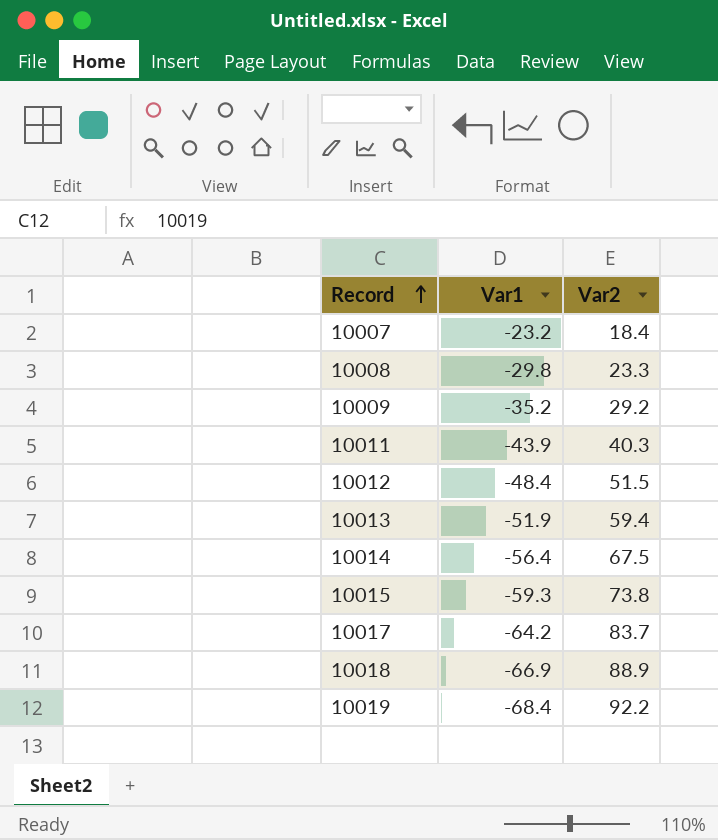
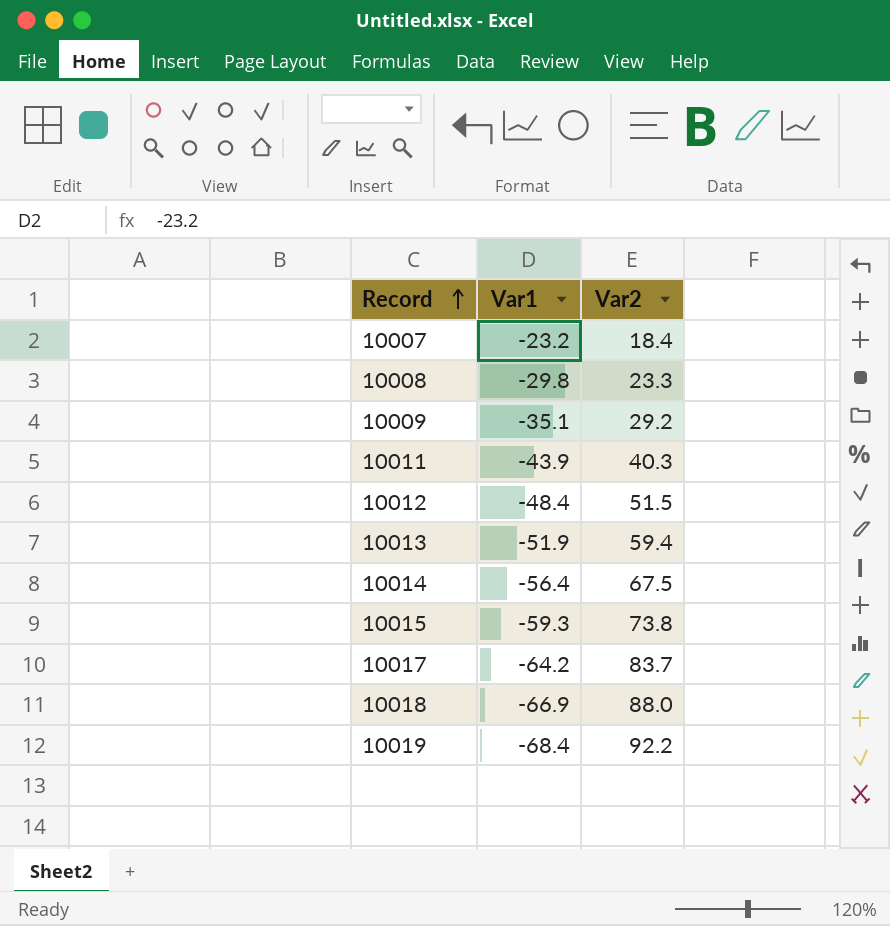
10009 | Var1: -35.2 -> -35.1
10018 | Var2: 88.9 -> 88.0

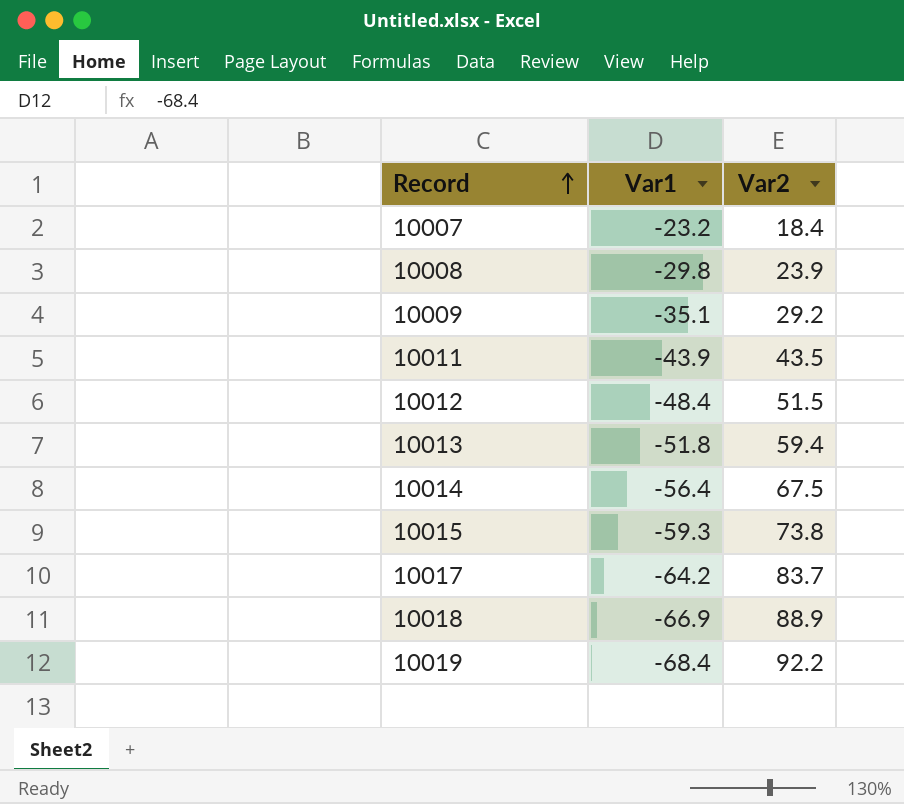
10008 | Var2: 23.3 -> 23.9
10011 | Var2: 40.3 -> 43.5
10013 | Var1: -51.9 -> -51.8
10018 | Var2: 88.0 -> 88.9

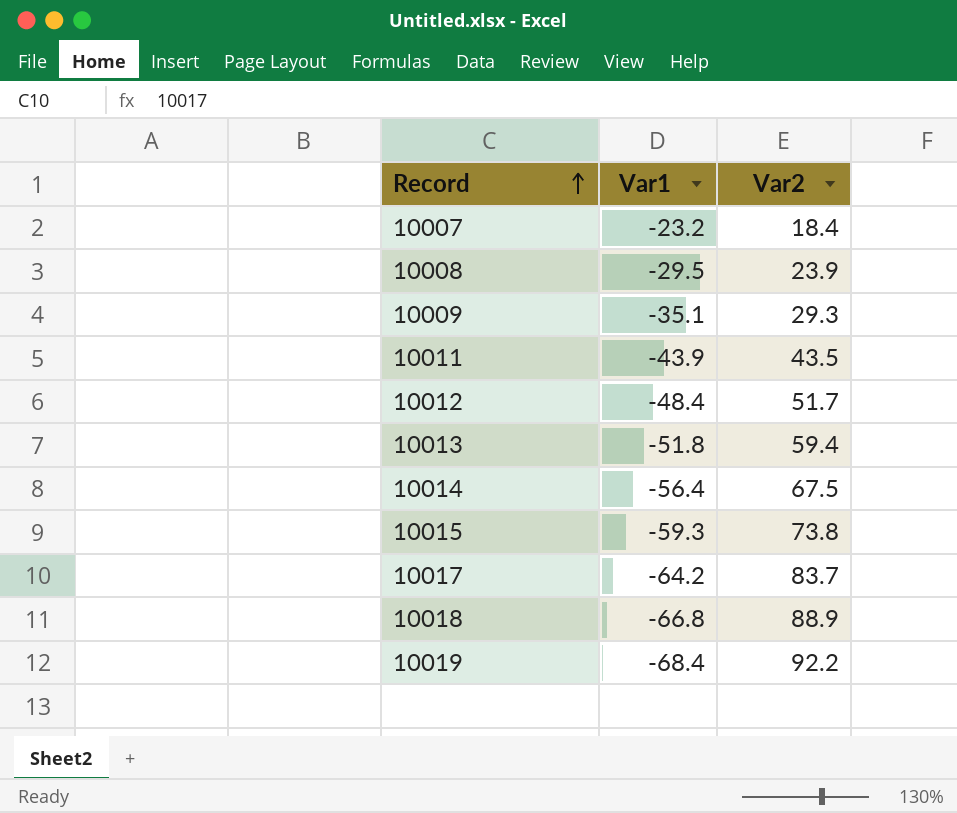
10008 | Var1: -29.8 -> -29.5
10009 | Var2: 29.2 -> 29.3
10012 | Var2: 51.5 -> 51.7
10018 | Var1: -66.9 -> -66.8

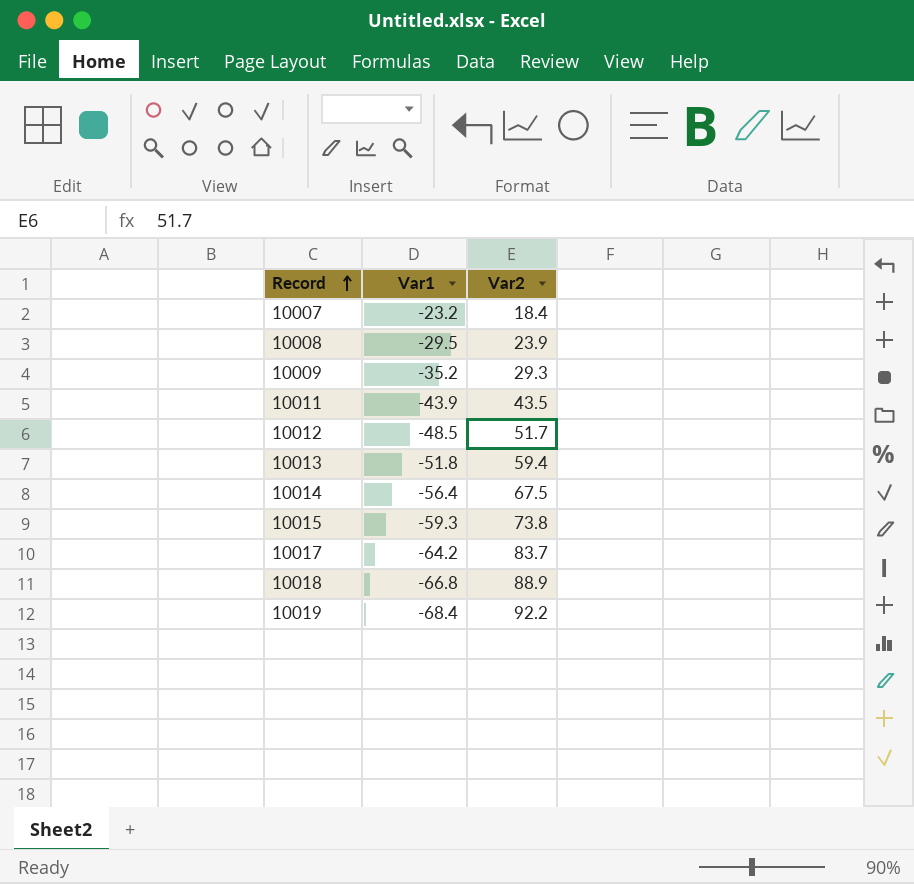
10009 | Var1: -35.1 -> -35.2
10012 | Var1: -48.4 -> -48.5

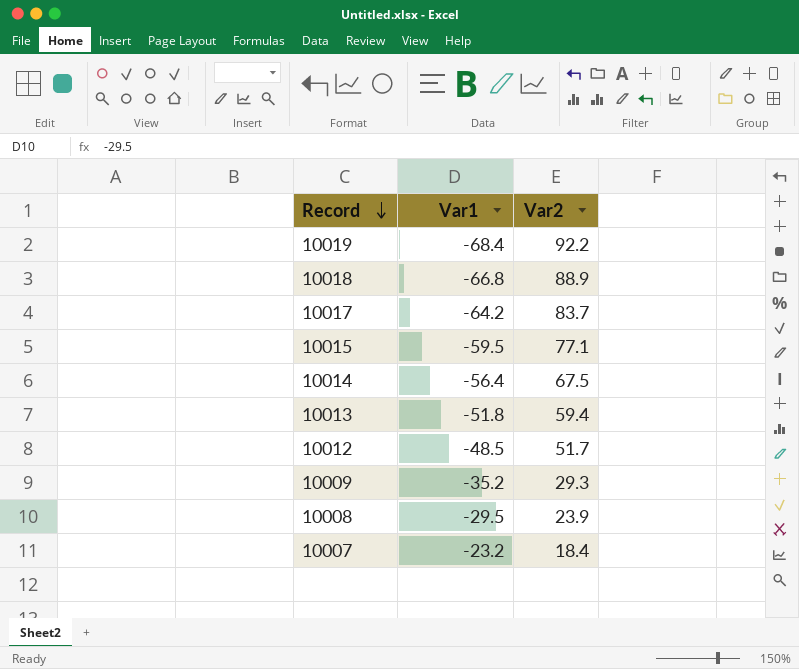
row order: Record ascending -> Record descending
row 10011: -43.9 | 43.5 -> none
10015 | Var1: -59.3 -> -59.5
10015 | Var2: 73.8 -> 77.1

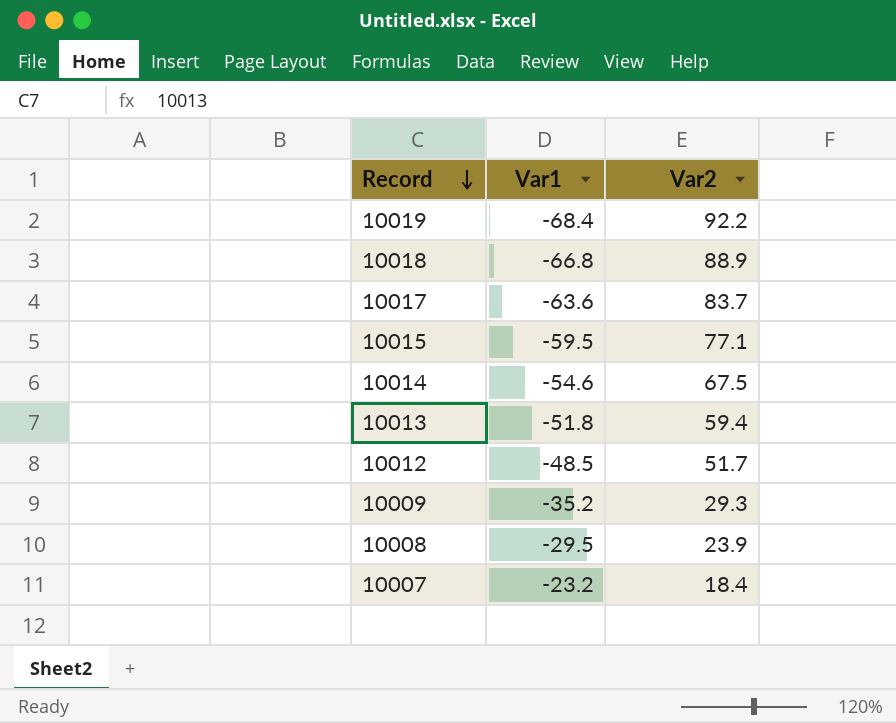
10017 | Var1: -64.2 -> -63.6
10014 | Var1: -56.4 -> -54.6

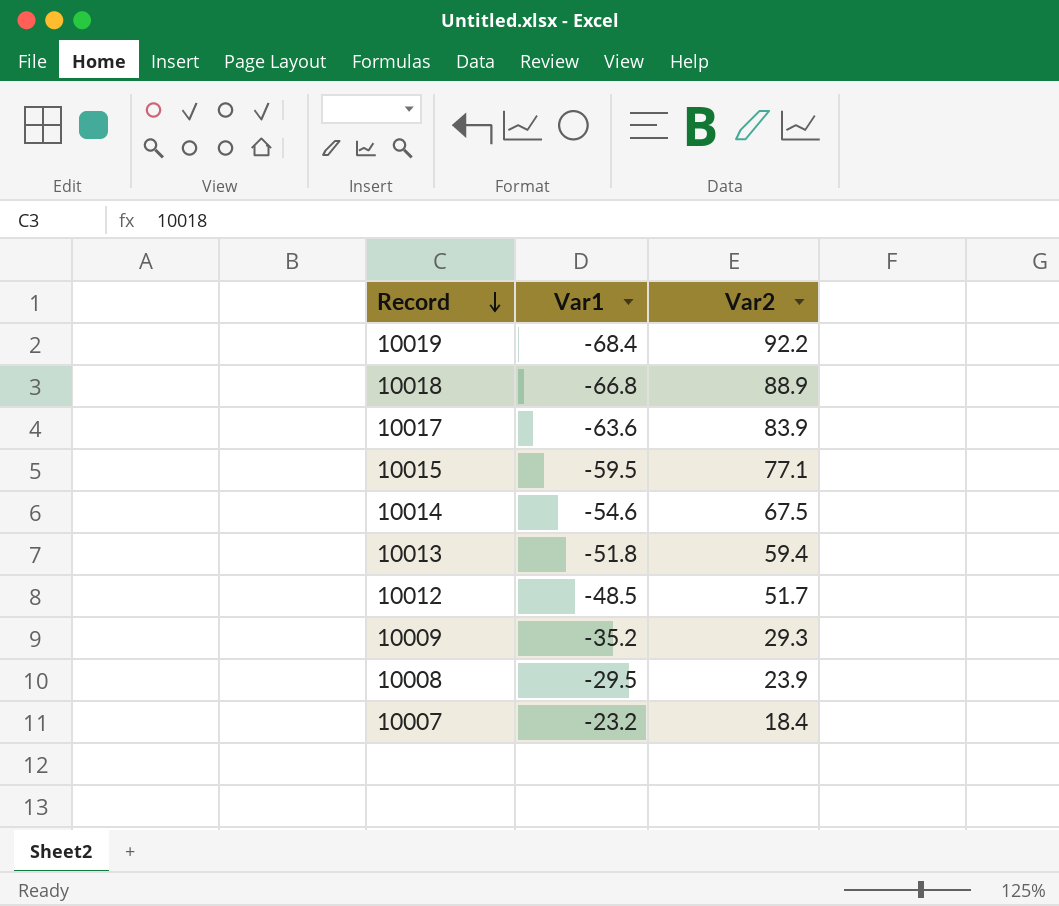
10017 | Var2: 83.7 -> 83.9

